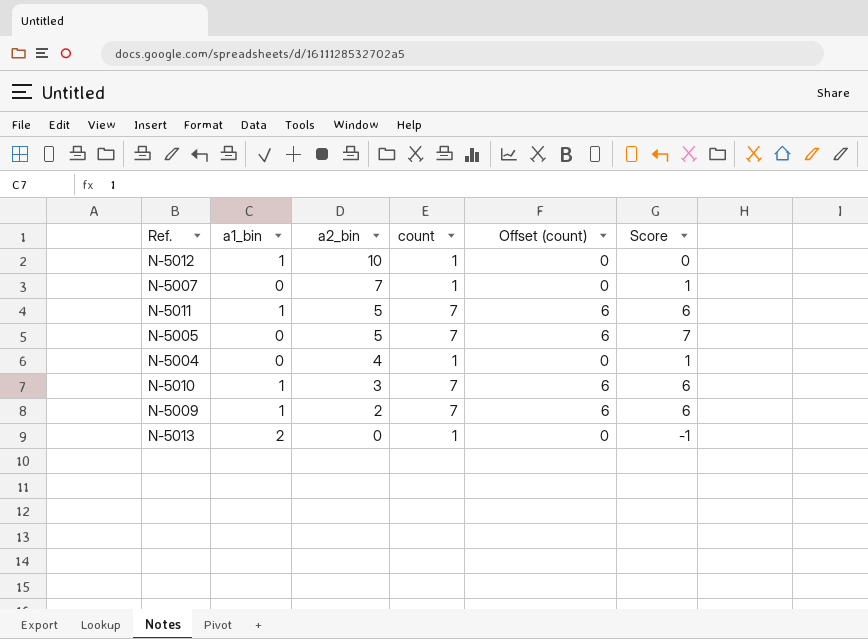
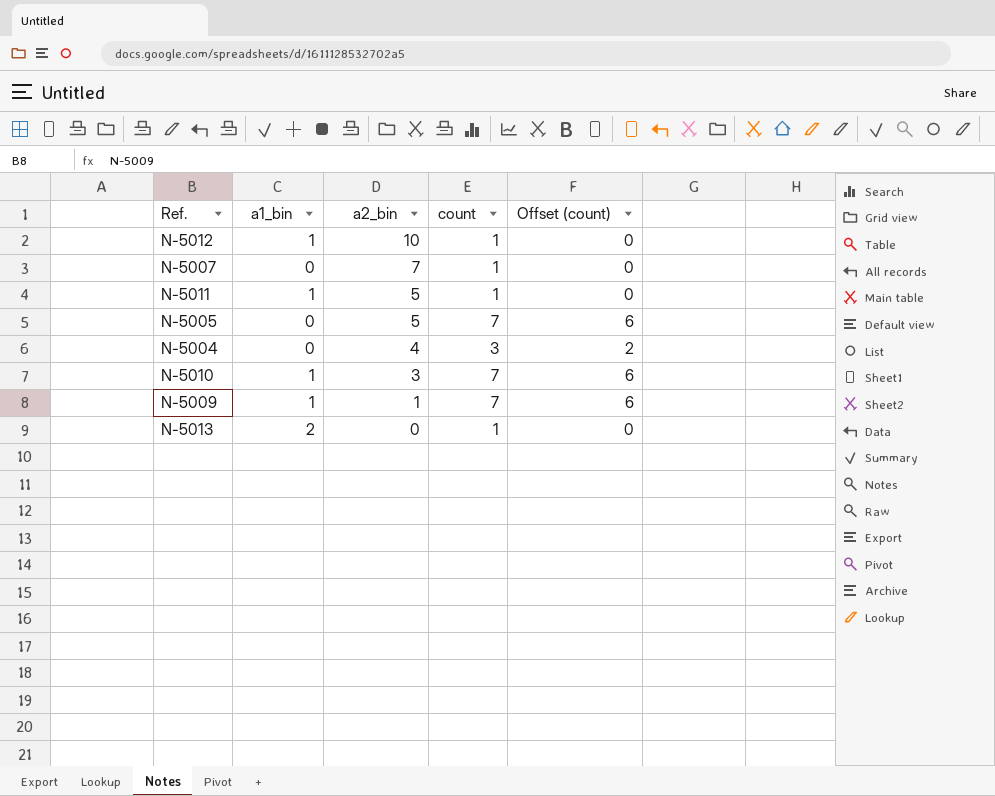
column Score | formula: [count] - [a1_bin] -> none
N-5011 | count: 7 -> 1
N-5011 | Offset (count): 6 -> 0
N-5004 | count: 1 -> 3
N-5004 | Offset (count): 0 -> 2
N-5009 | a2_bin: 2 -> 1

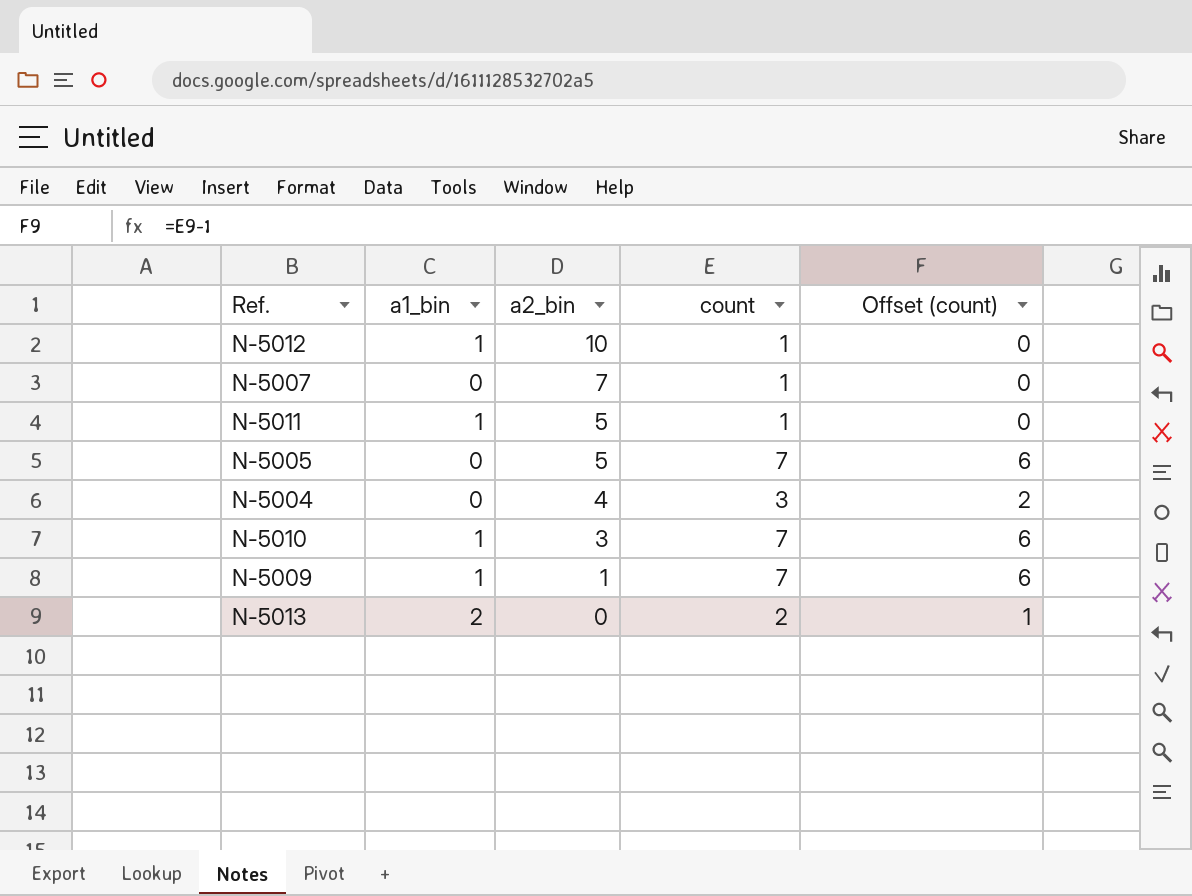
N-5013 | count: 1 -> 2
N-5013 | Offset (count): 0 -> 1

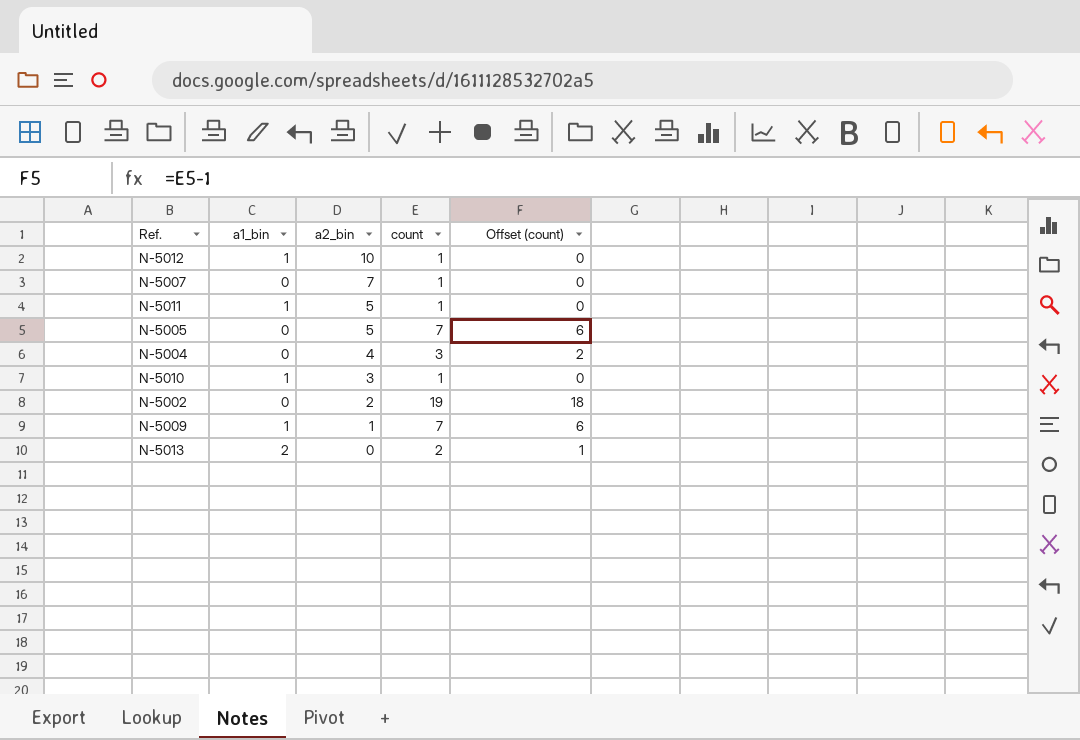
N-5010 | count: 7 -> 1
N-5010 | Offset (count): 6 -> 0
row N-5002: none -> 0 | 2 | 19 | 18

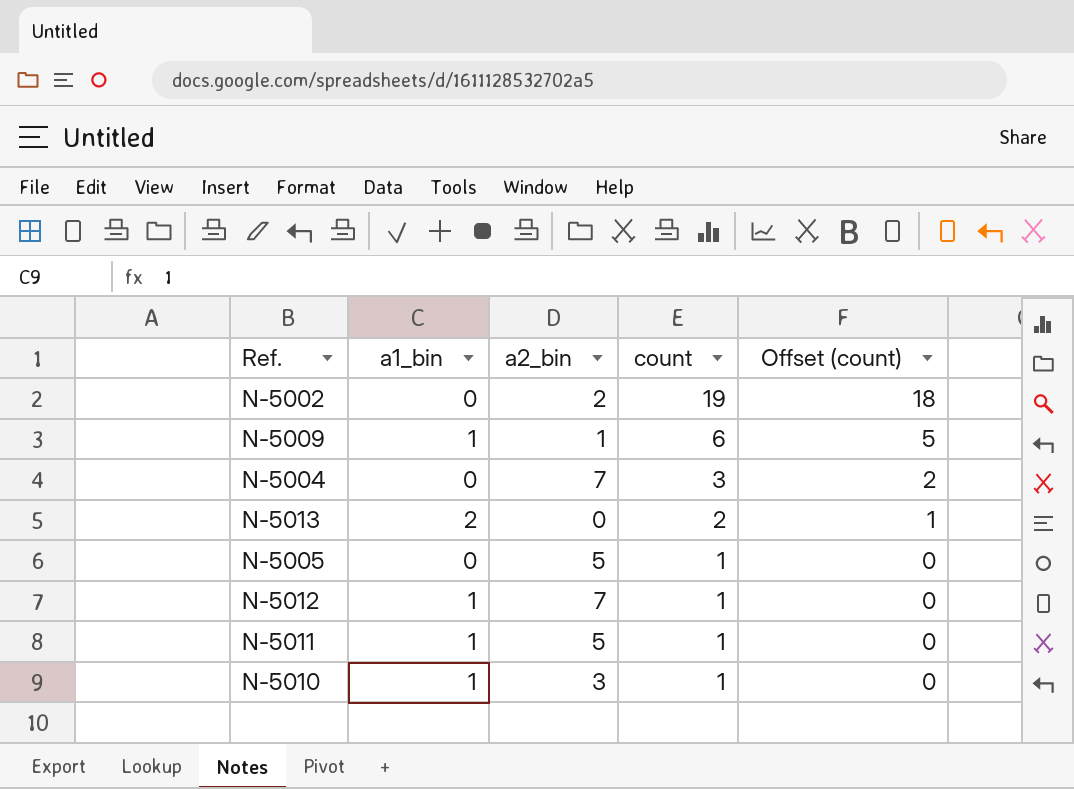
row order: a2_bin descending -> count descending
row N-5007: 0 | 7 | 1 | 0 -> none
N-5009 | count: 7 -> 6
N-5009 | Offset (count): 6 -> 5
N-5004 | a2_bin: 4 -> 7
N-5005 | count: 7 -> 1
N-5005 | Offset (count): 6 -> 0
N-5012 | a2_bin: 10 -> 7

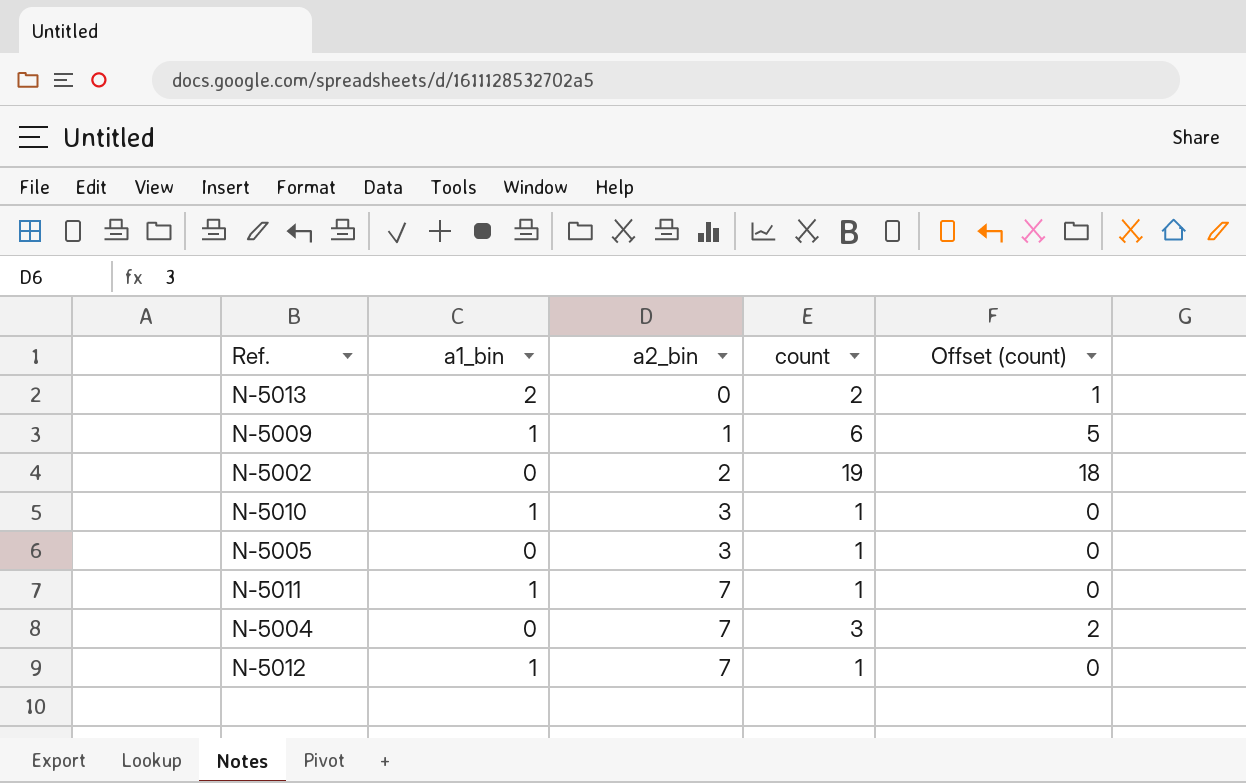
row order: count descending -> a2_bin ascending
N-5005 | a2_bin: 5 -> 3
N-5011 | a2_bin: 5 -> 7

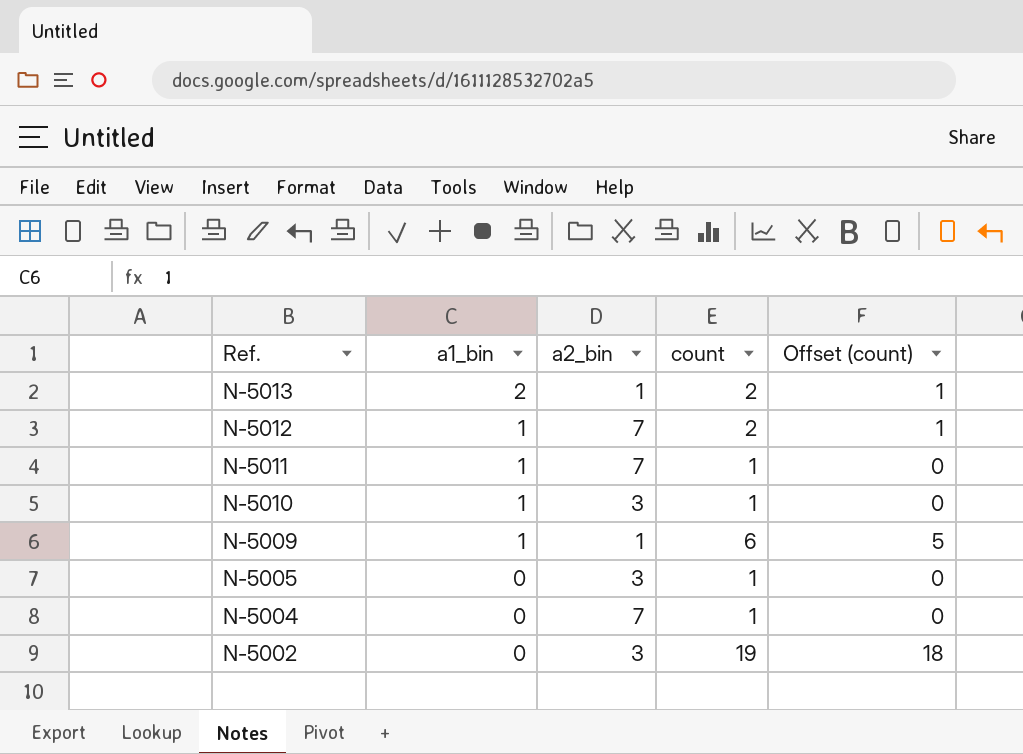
row order: a2_bin ascending -> Ref. descending
N-5013 | a2_bin: 0 -> 1
N-5012 | count: 1 -> 2
N-5012 | Offset (count): 0 -> 1
N-5004 | count: 3 -> 1
N-5004 | Offset (count): 2 -> 0
N-5002 | a2_bin: 2 -> 3

